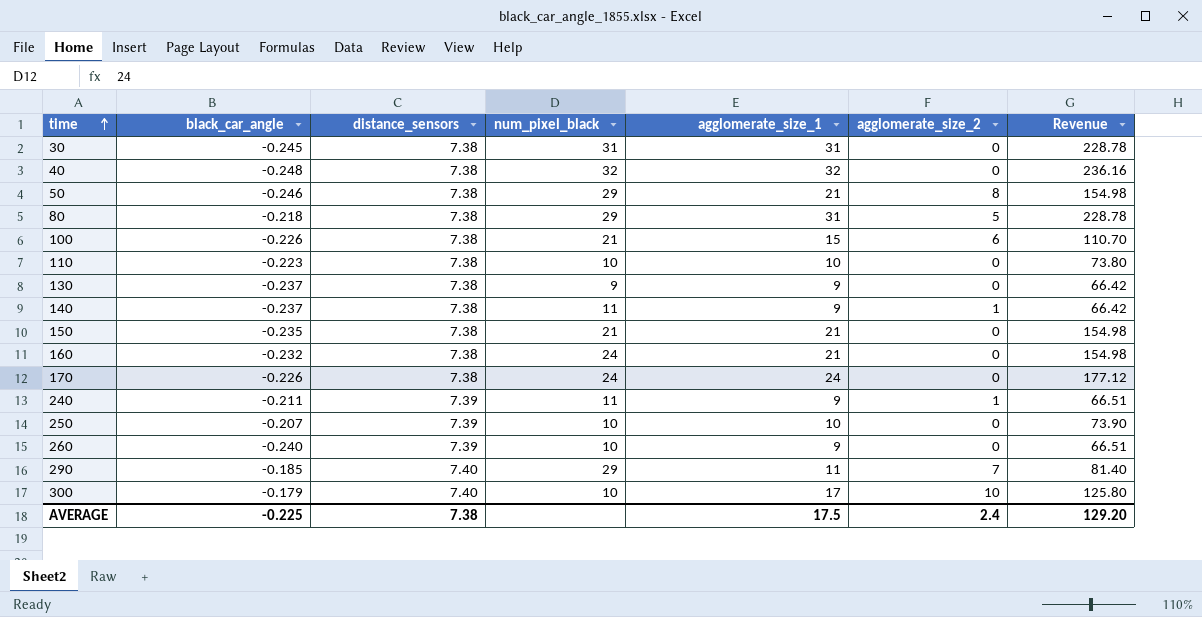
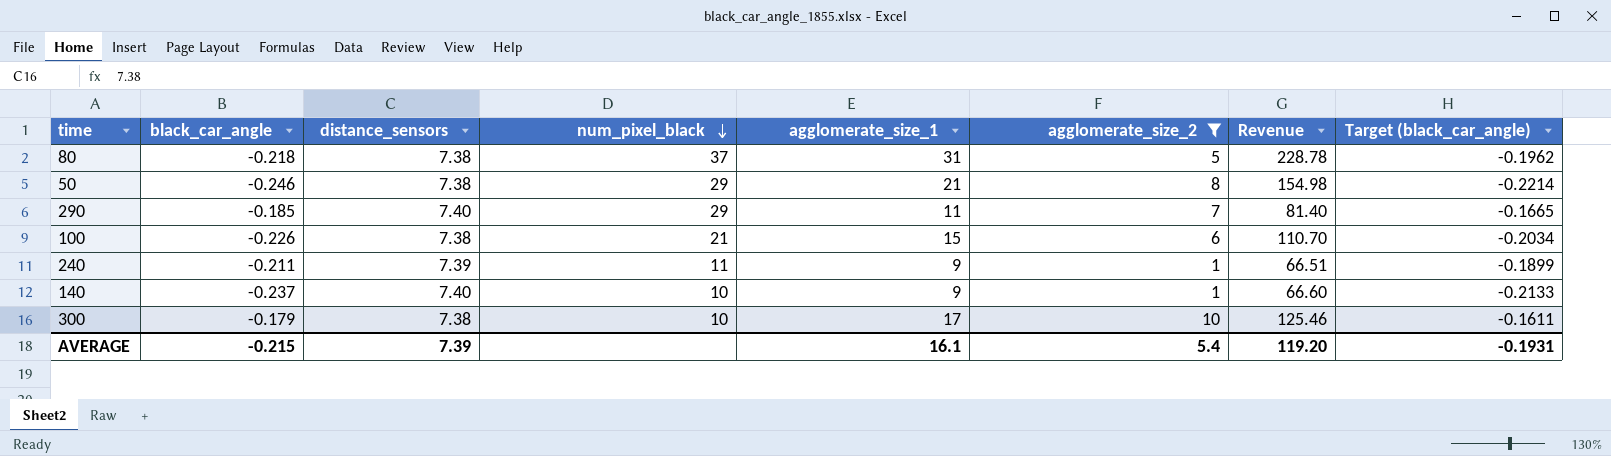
filter: none -> agglomerate_size_2 != 0
row order: time ascending -> num_pixel_black descending
column Target (black_car_angle) | formula: none -> [black_car_angle] * 0.9
80 | num_pixel_black: 29 -> 37
140 | distance_sensors: 7.38 -> 7.40
140 | num_pixel_black: 11 -> 10
140 | Revenue: 66.42 -> 66.60
300 | distance_sensors: 7.40 -> 7.38
300 | Revenue: 125.80 -> 125.46
AVERAGE | black_car_angle: -0.225 -> -0.215
AVERAGE | distance_sensors: 7.38 -> 7.39
AVERAGE | agglomerate_size_1: 17.5 -> 16.1
AVERAGE | agglomerate_size_2: 2.4 -> 5.4
AVERAGE | Revenue: 129.20 -> 119.20

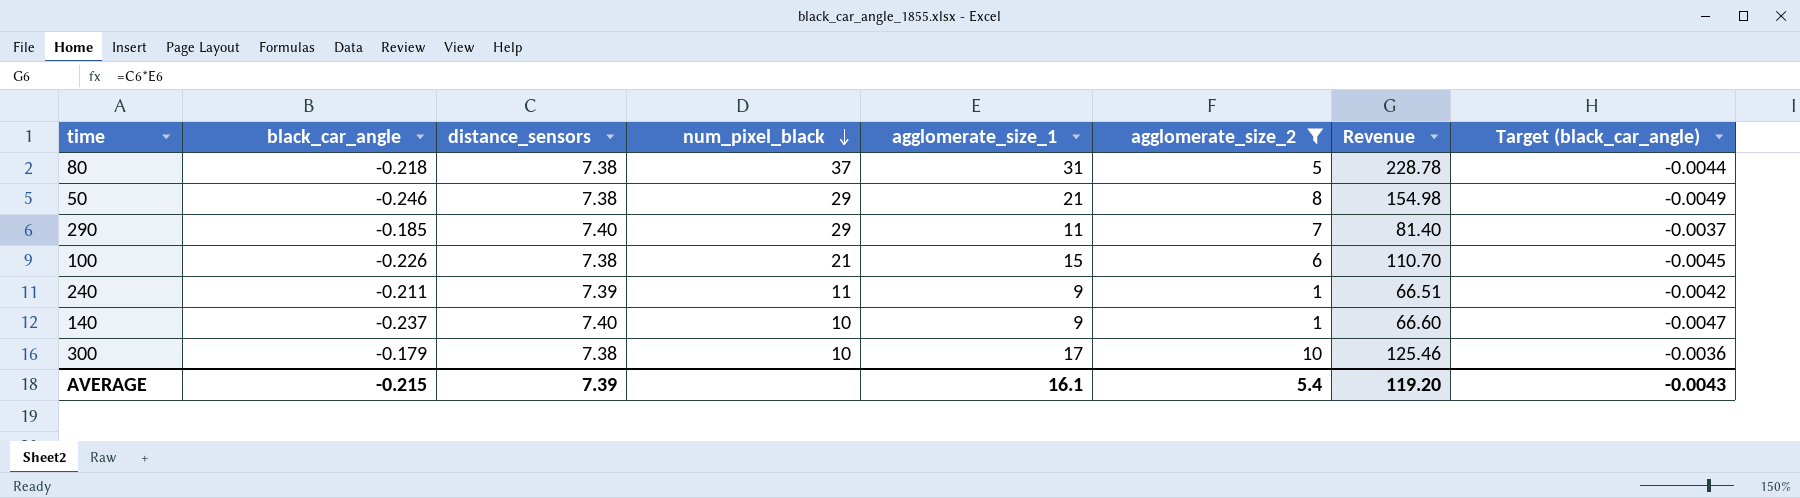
column Target (black_car_angle) | formula: [black_car_angle] * 0.9 -> [black_car_angle] * 0.02
AVERAGE | Target (black_car_angle): -0.1931 -> -0.0043

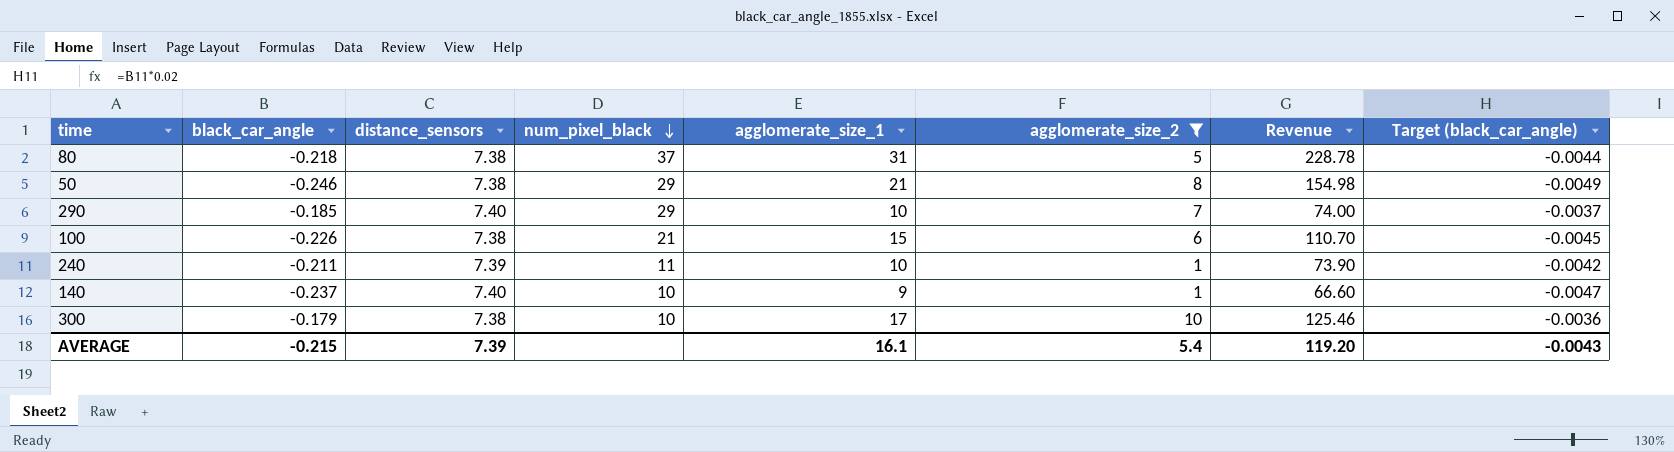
290 | agglomerate_size_1: 11 -> 10
290 | Revenue: 81.40 -> 74.00
240 | agglomerate_size_1: 9 -> 10
240 | Revenue: 66.51 -> 73.90

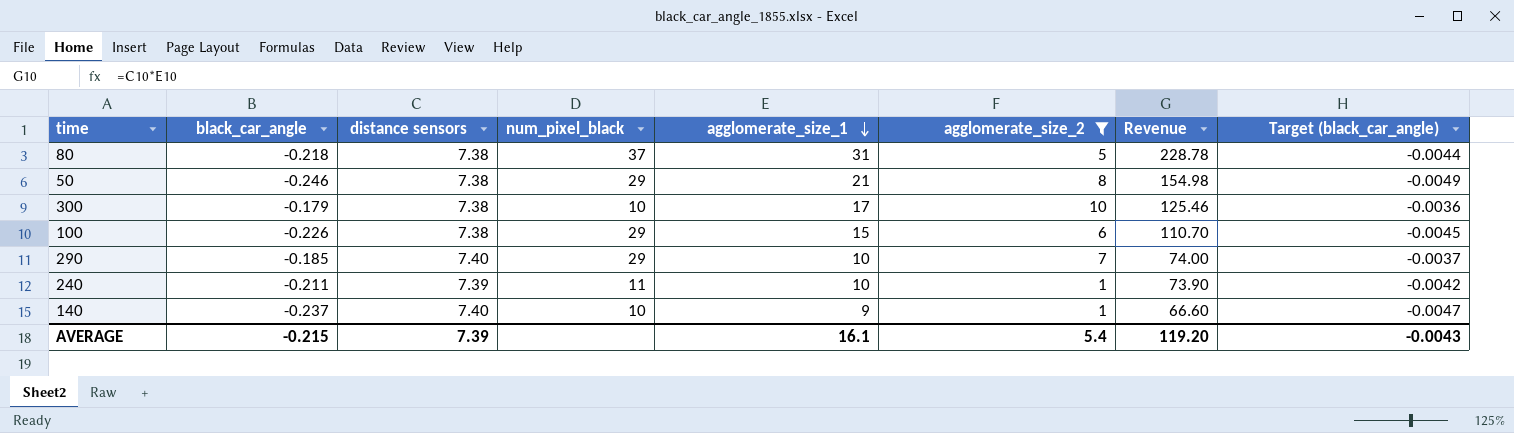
row order: num_pixel_black descending -> agglomerate_size_1 descending
column name: distance_sensors -> distance sensors
100 | num_pixel_black: 21 -> 29

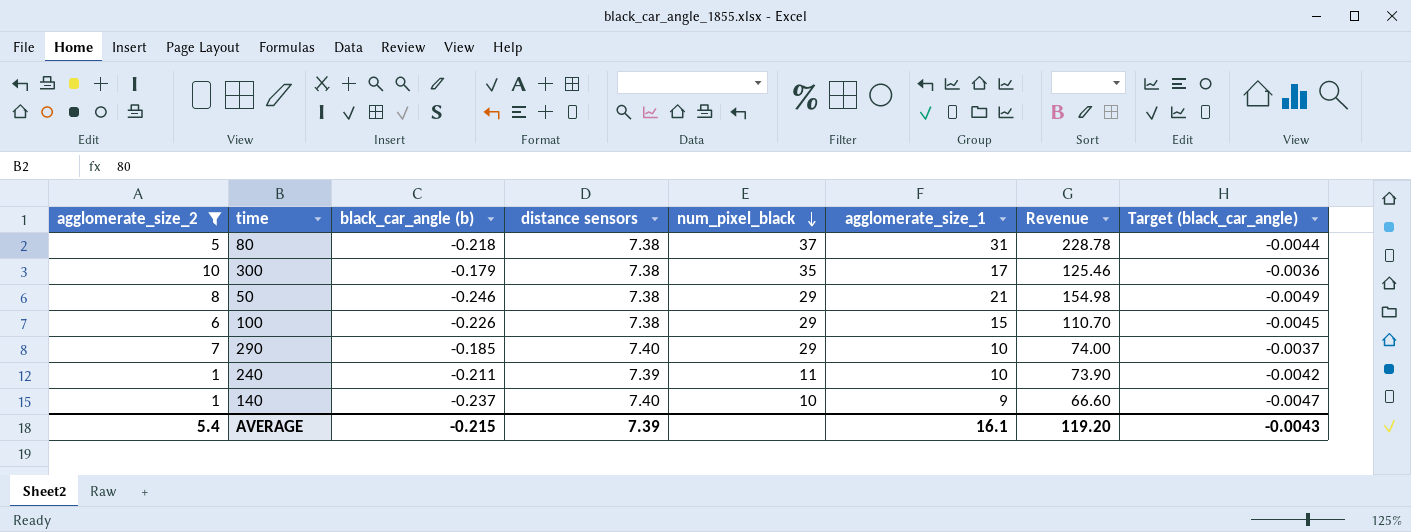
row order: agglomerate_size_1 descending -> num_pixel_black descending
column agglomerate_size_2 | position: 6 -> 1
column name: black_car_angle -> black_car_angle (b)
300 | num_pixel_black: 10 -> 35

